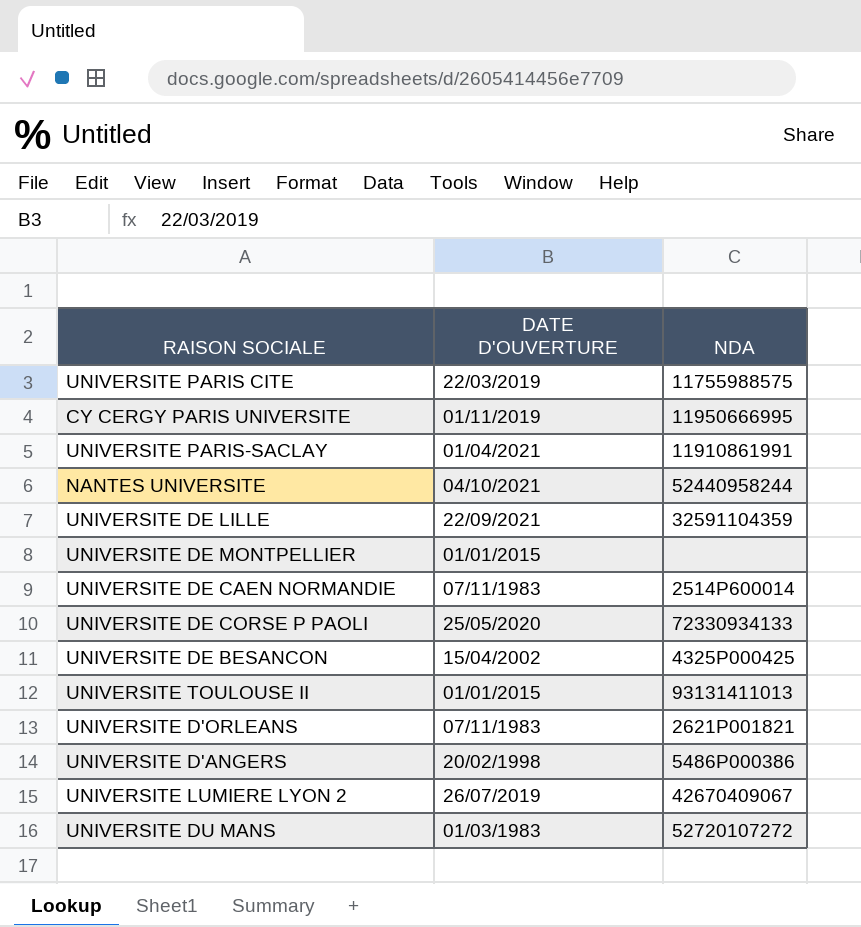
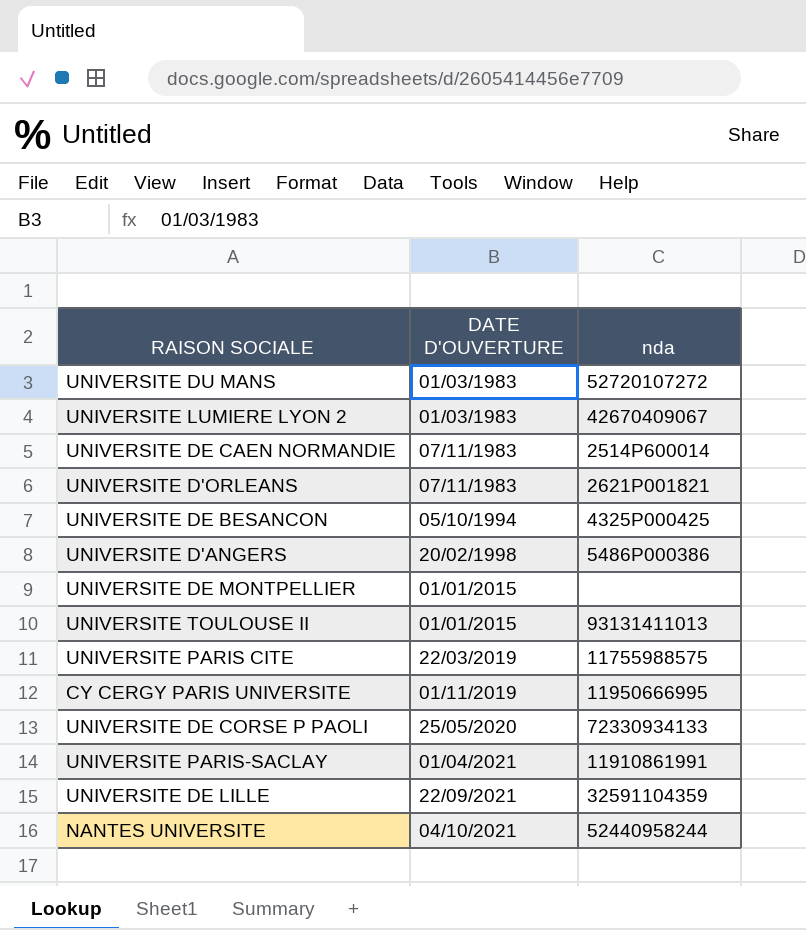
row order: none -> DATE D'OUVERTURE ascending
column name: NDA -> nda
UNIVERSITE LUMIERE LYON 2 | DATE D'OUVERTURE: 26/07/2019 -> 01/03/1983
UNIVERSITE DE BESANCON | DATE D'OUVERTURE: 15/04/2002 -> 05/10/1994

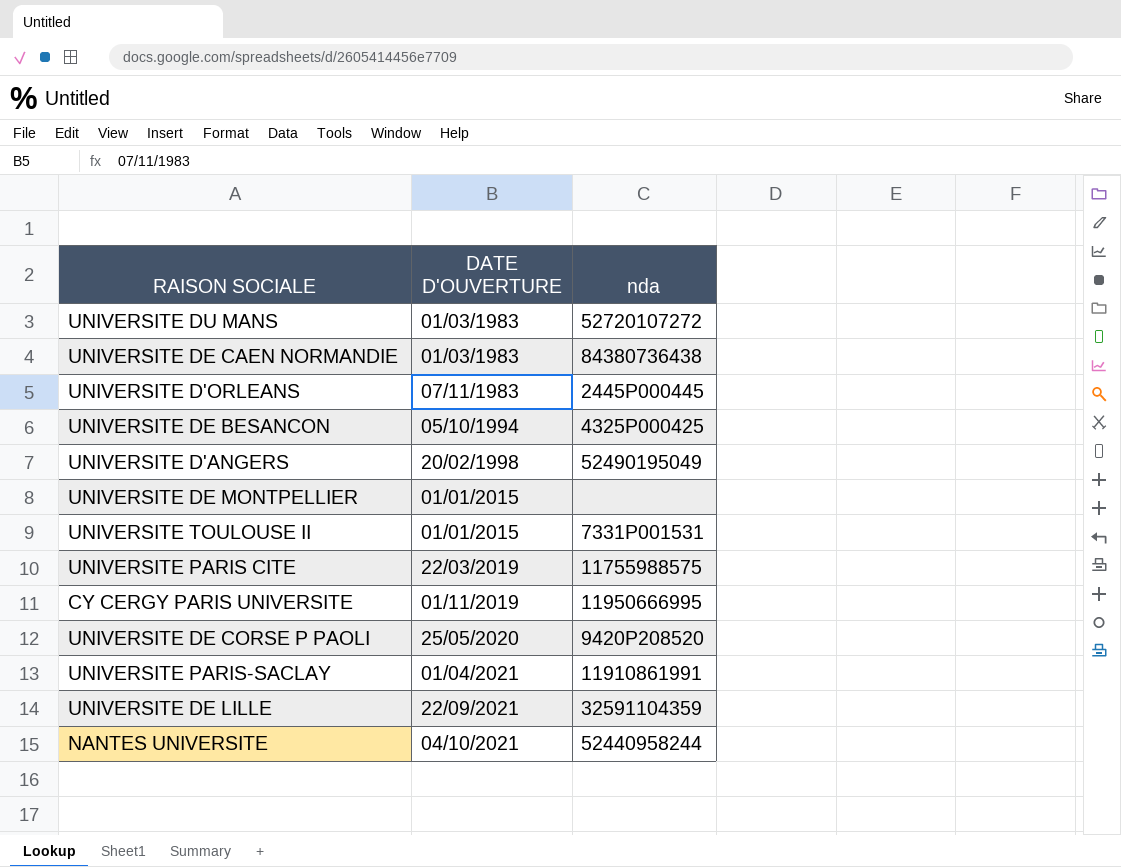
row UNIVERSITE LUMIERE LYON 2: 01/03/1983 | 42670409067 -> none
UNIVERSITE DE CAEN NORMANDIE | DATE D'OUVERTURE: 07/11/1983 -> 01/03/1983
UNIVERSITE DE CAEN NORMANDIE | nda: 2514P600014 -> 84380736438
UNIVERSITE D'ORLEANS | nda: 2621P001821 -> 2445P000445
UNIVERSITE D'ANGERS | nda: 5486P000386 -> 52490195049
UNIVERSITE TOULOUSE II | nda: 93131411013 -> 7331P001531
UNIVERSITE DE CORSE P PAOLI | nda: 72330934133 -> 9420P208520

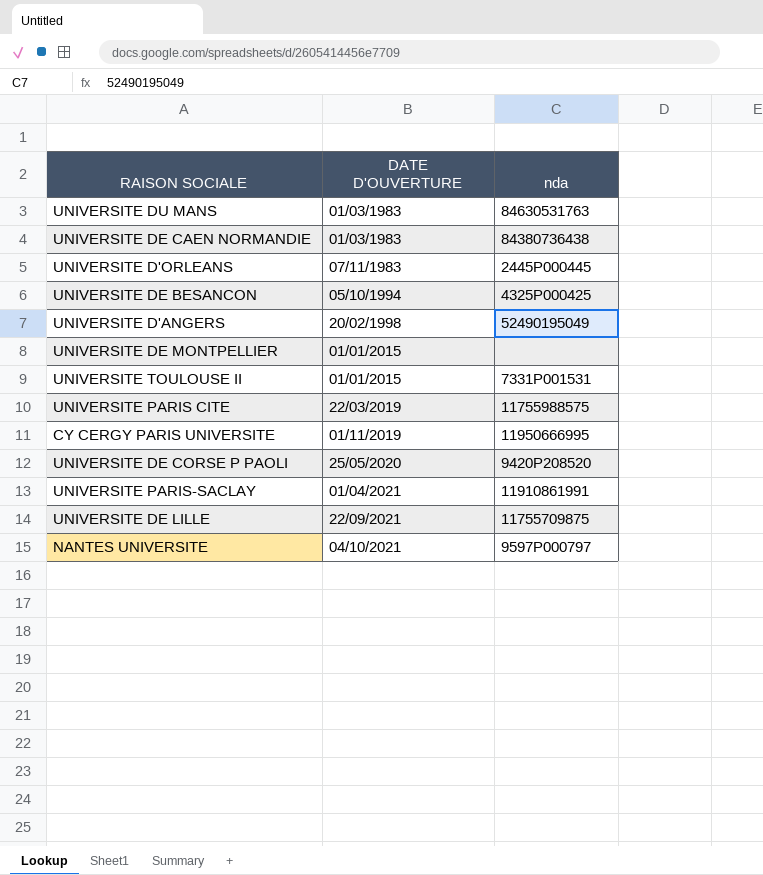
UNIVERSITE DU MANS | nda: 52720107272 -> 84630531763
UNIVERSITE DE LILLE | nda: 32591104359 -> 11755709875
NANTES UNIVERSITE | nda: 52440958244 -> 9597P000797

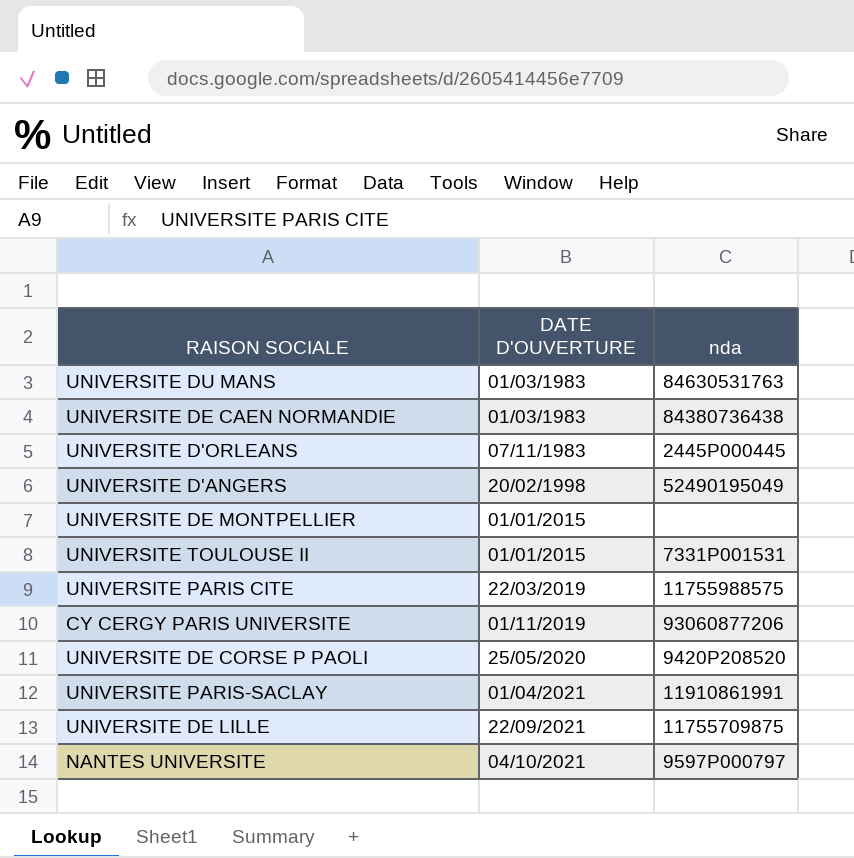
row UNIVERSITE DE BESANCON: 05/10/1994 | 4325P000425 -> none
CY CERGY PARIS UNIVERSITE | nda: 11950666995 -> 93060877206

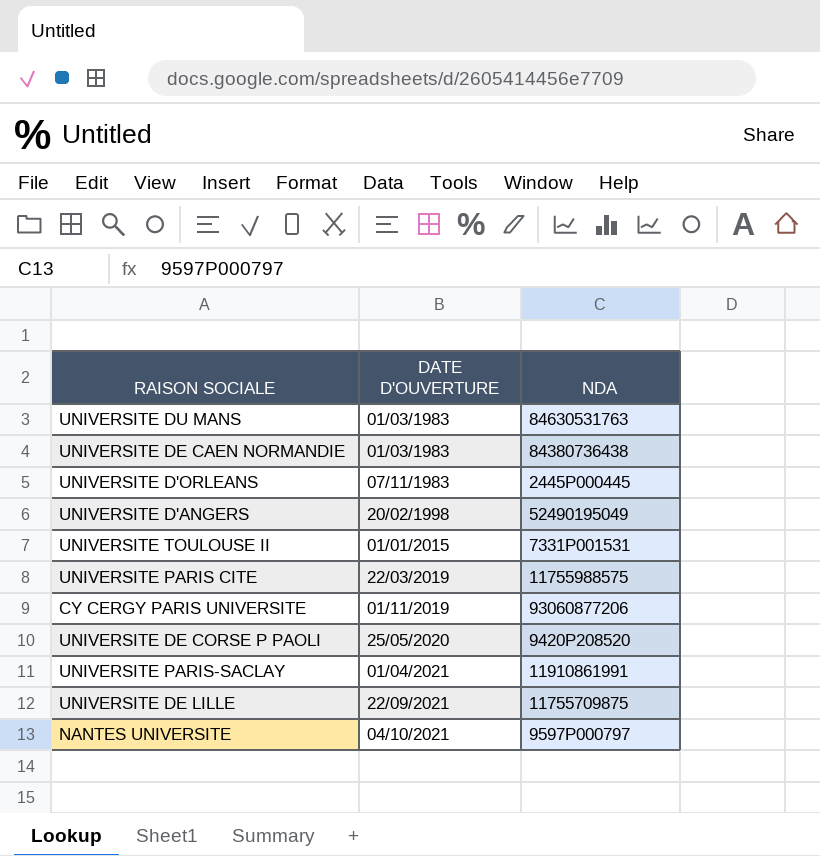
column name: nda -> NDA
row UNIVERSITE DE MONTPELLIER: 01/01/2015 | none -> none

